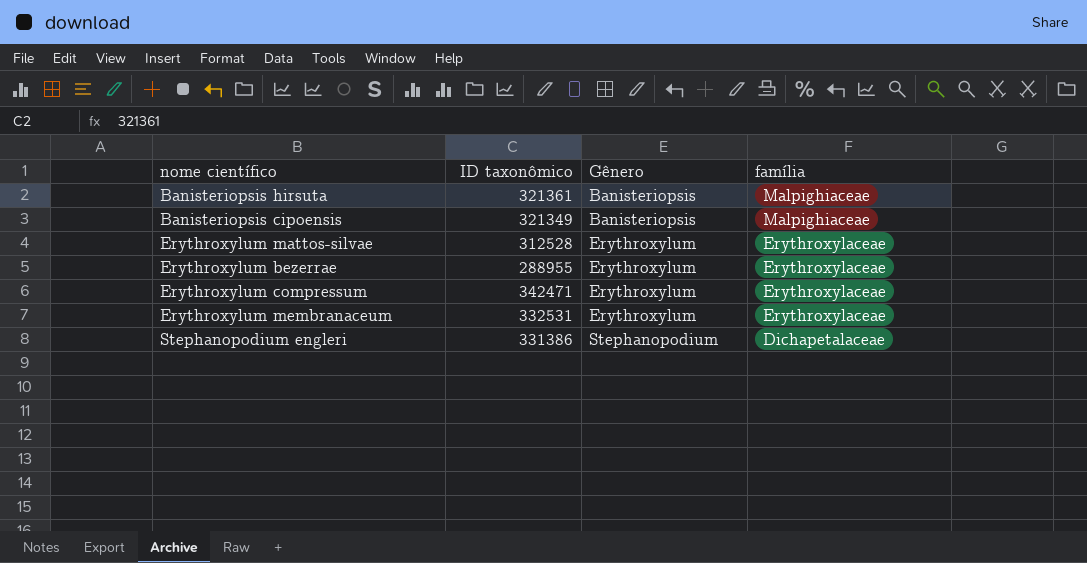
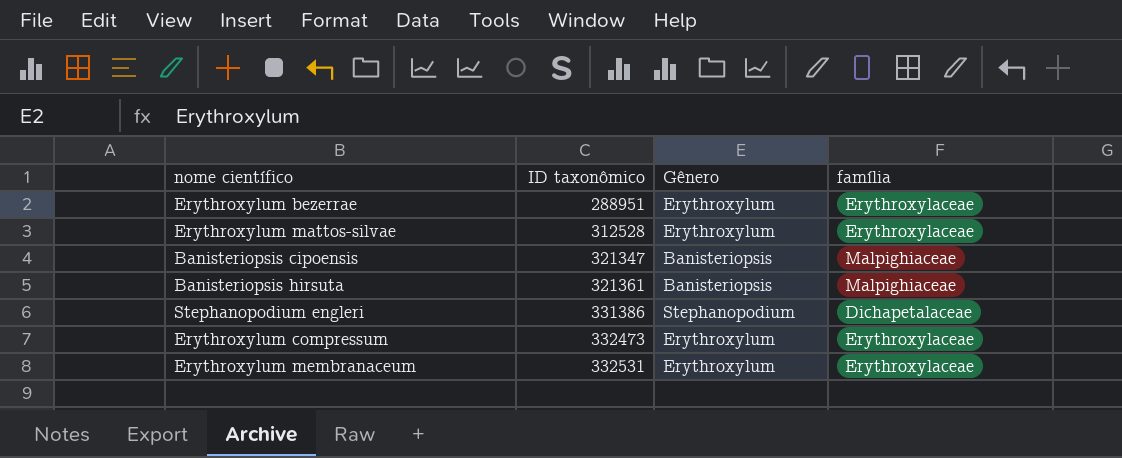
row order: Gênero ascending -> ID taxonômico ascending
Erythroxylum bezerrae | ID taxonômico: 288955 -> 288951
Banisteriopsis cipoensis | ID taxonômico: 321349 -> 321347
Erythroxylum compressum | ID taxonômico: 342471 -> 332473

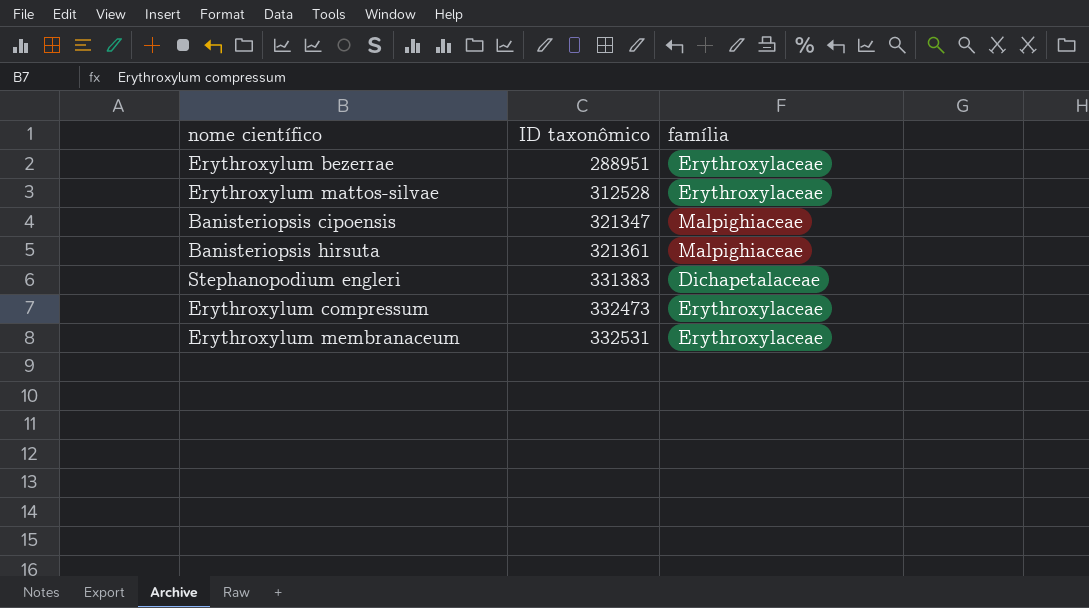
column Gênero | position: 3 -> none
Stephanopodium engleri | ID taxonômico: 331386 -> 331383

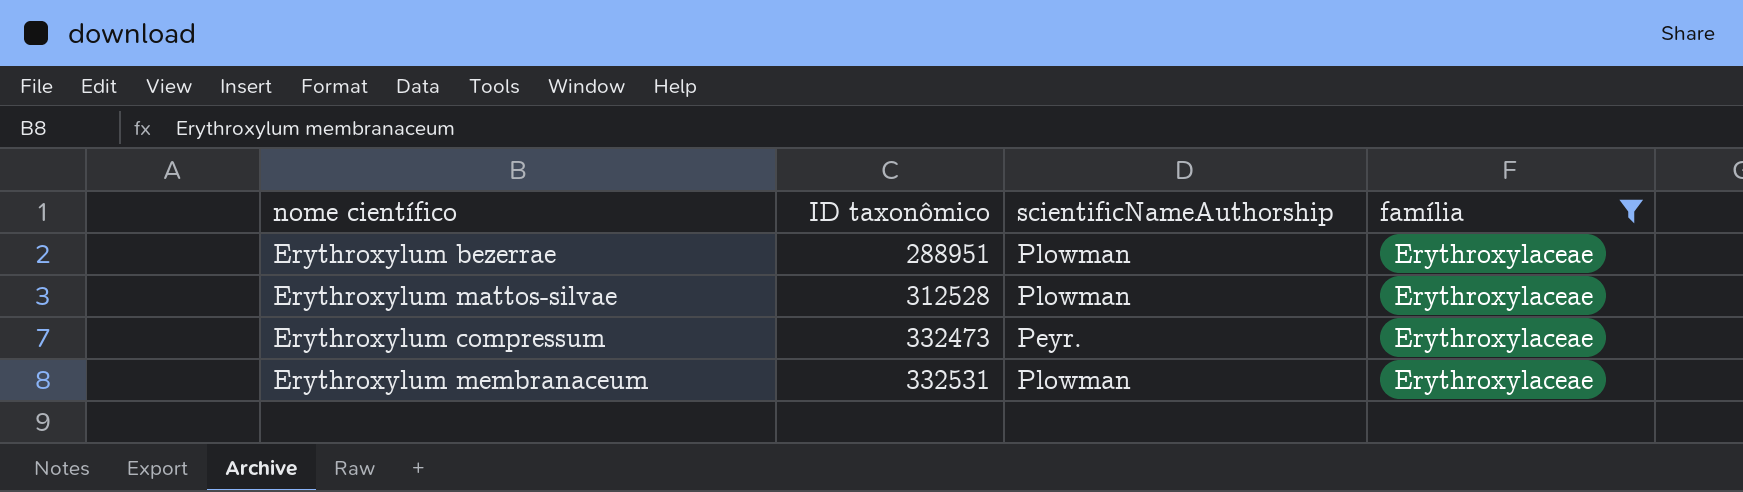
filter: none -> família = Erythroxylaceae
column scientificNameAuthorship | position: none -> 3

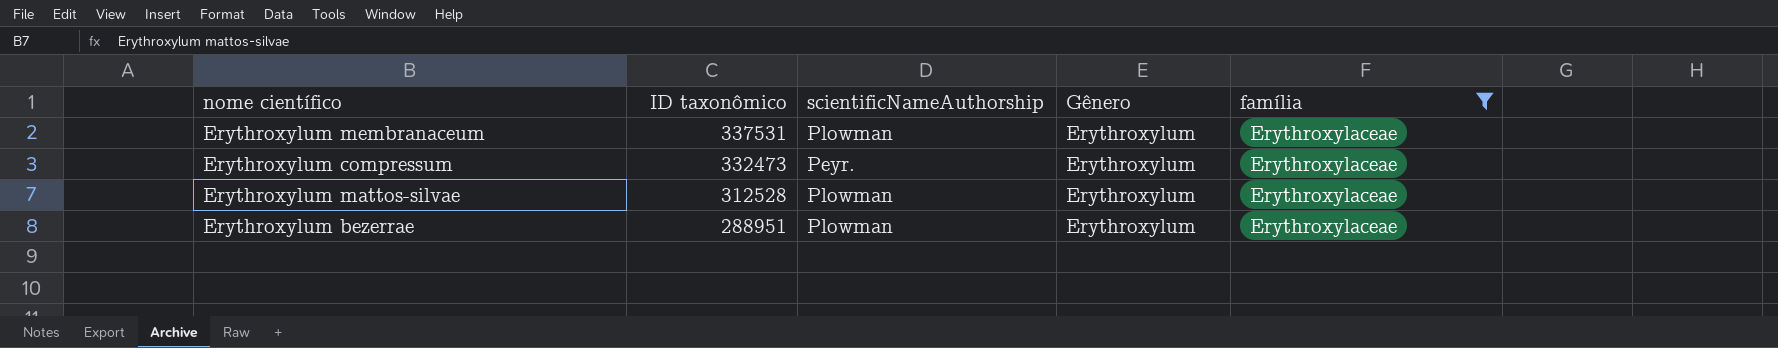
row order: ID taxonômico ascending -> ID taxonômico descending
column Gênero | position: none -> 4
Erythroxylum membranaceum | ID taxonômico: 332531 -> 337531

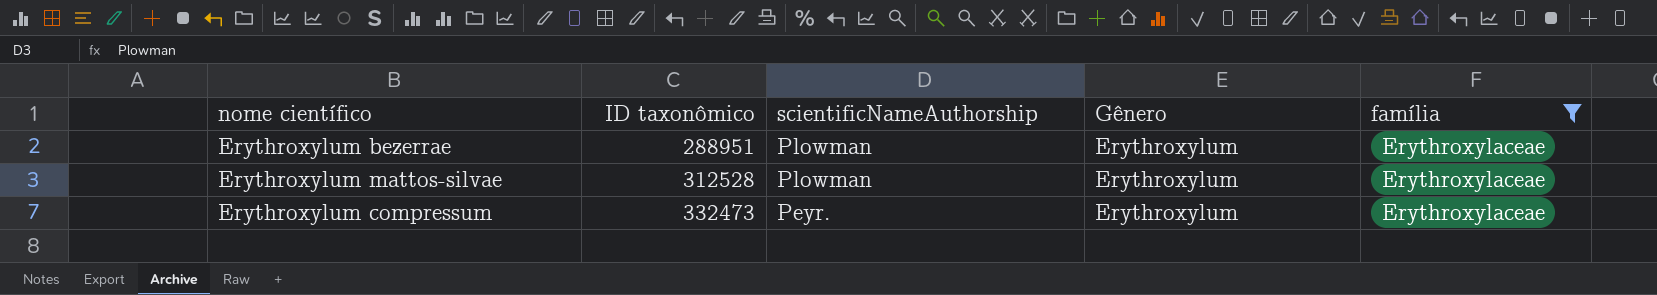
row order: ID taxonômico descending -> ID taxonômico ascending
row Erythroxylum membranaceum: 337531 | Plowman | Erythroxylum | Erythroxylaceae -> none

